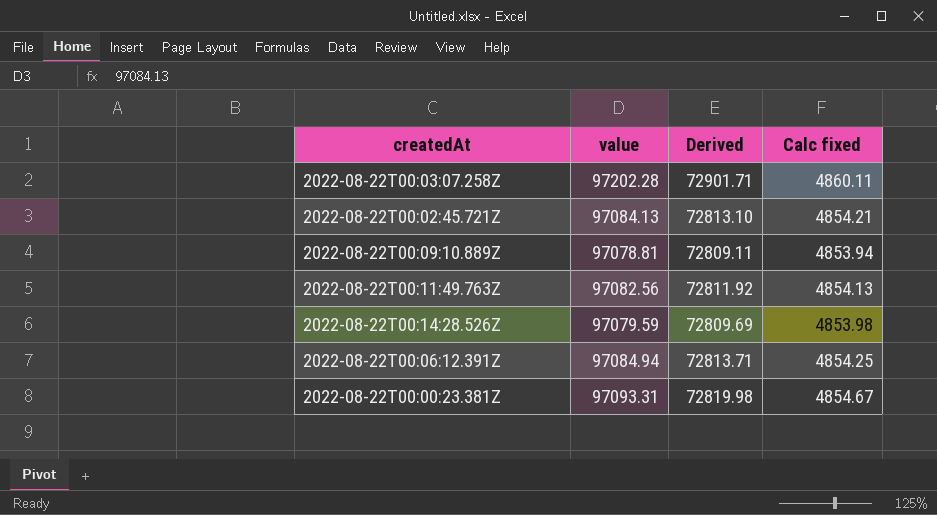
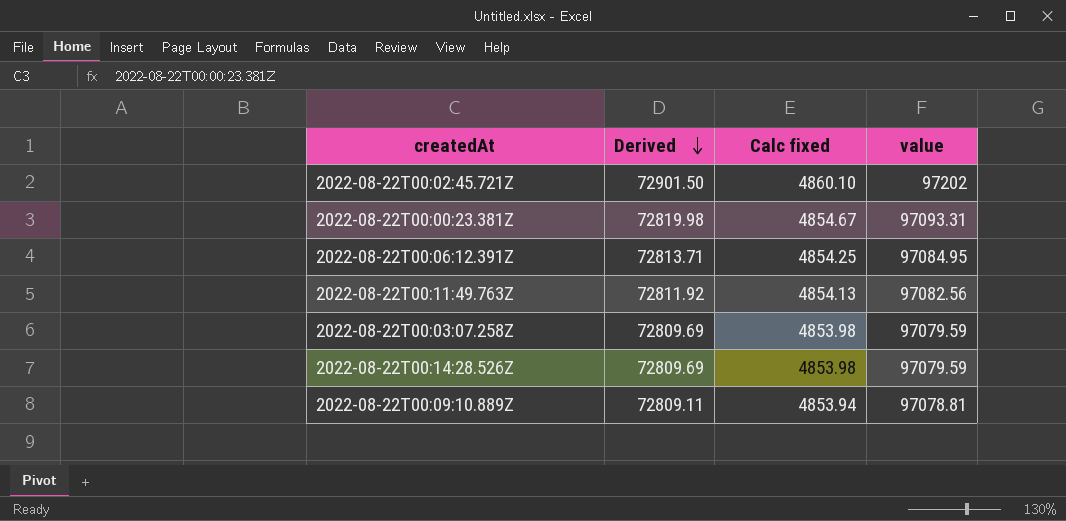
row order: none -> Derived descending
column value | position: 2 -> 4
2022-08-22T00:02:45.721Z | Derived: 72813.10 -> 72901.50
2022-08-22T00:02:45.721Z | Calc fixed: 4854.21 -> 4860.10
2022-08-22T00:02:45.721Z | value: 97084.13 -> 97202
2022-08-22T00:06:12.391Z | value: 97084.94 -> 97084.95
2022-08-22T00:03:07.258Z | Derived: 72901.71 -> 72809.69
2022-08-22T00:03:07.258Z | Calc fixed: 4860.11 -> 4853.98
2022-08-22T00:03:07.258Z | value: 97202.28 -> 97079.59

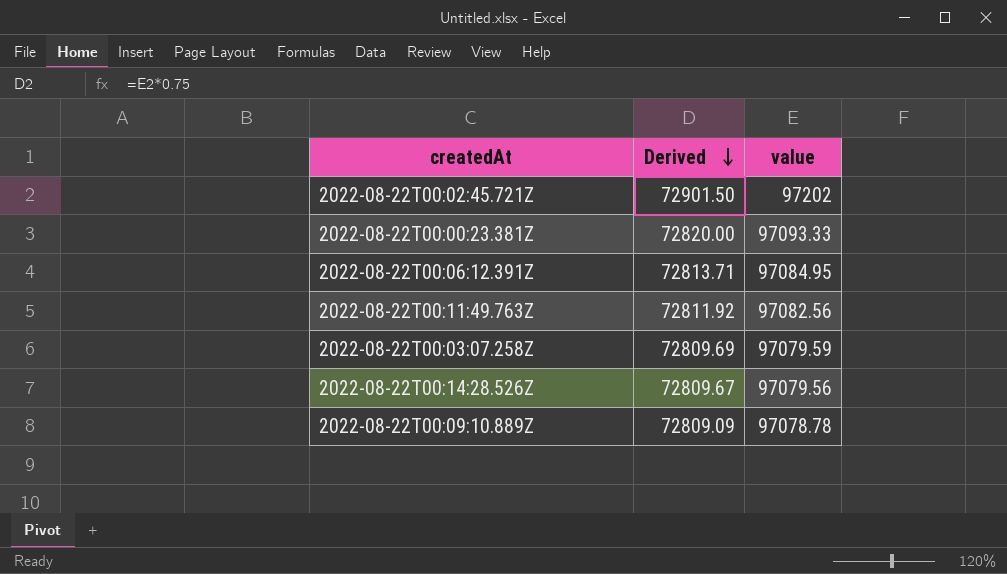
column Calc fixed | formula: [value] * 0.05 -> none
2022-08-22T00:00:23.381Z | Derived: 72819.98 -> 72820.00
2022-08-22T00:00:23.381Z | value: 97093.31 -> 97093.33
2022-08-22T00:14:28.526Z | Derived: 72809.69 -> 72809.67
2022-08-22T00:14:28.526Z | value: 97079.59 -> 97079.56
2022-08-22T00:09:10.889Z | Derived: 72809.11 -> 72809.09
2022-08-22T00:09:10.889Z | value: 97078.81 -> 97078.78

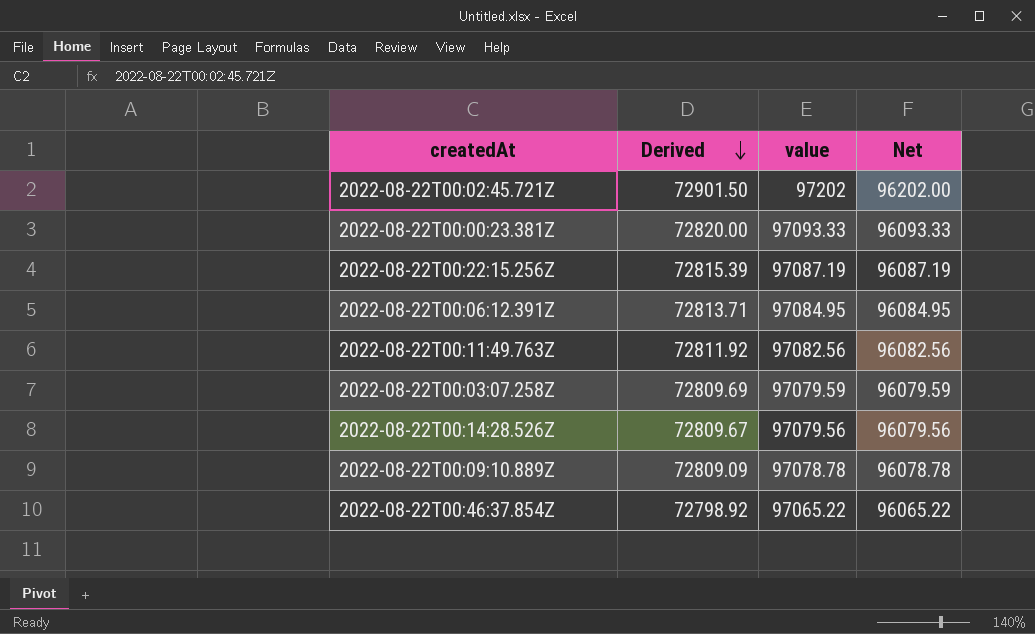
column Net | formula: none -> [value] - 1000
row 2022-08-22T00:22:15.256Z: none -> 72815.39 | 97087.19 | 96087.19
row 2022-08-22T00:46:37.854Z: none -> 72798.92 | 97065.22 | 96065.22

